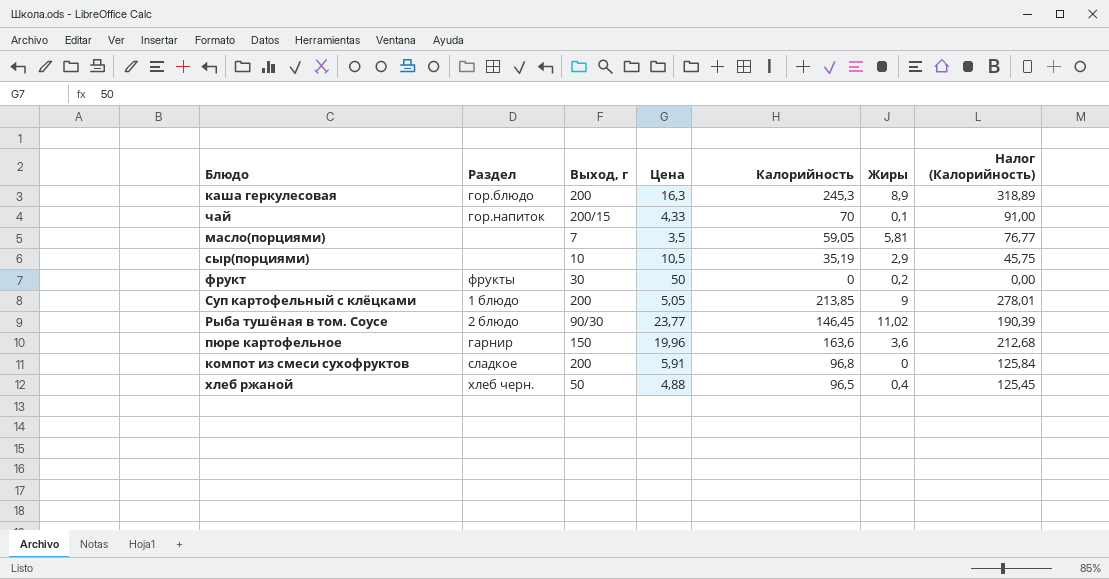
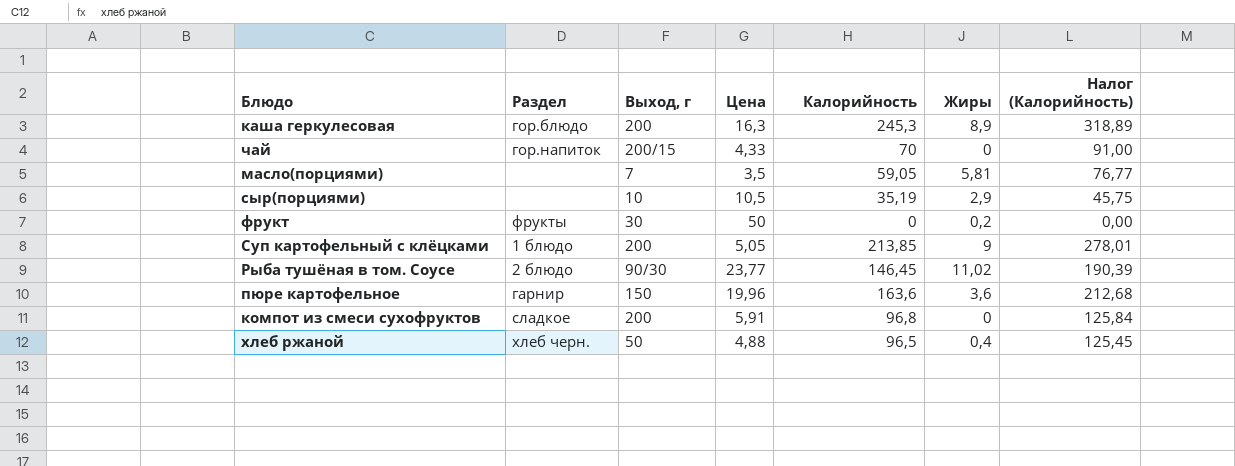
чай | Жиры: 0,1 -> 0

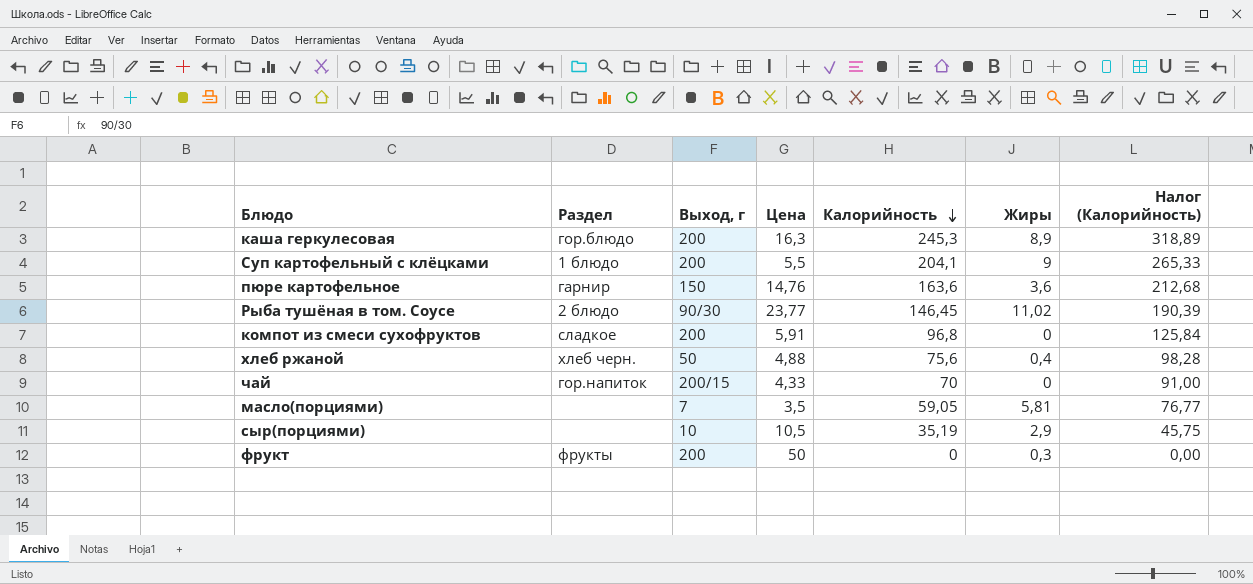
row order: none -> Калорийность descending
Суп картофельный с клёцками | Цена: 5,05 -> 5,5
Суп картофельный с клёцками | Калорийность: 213,85 -> 204,1
Суп картофельный с клёцками | Налог (Калорийность): 278,01 -> 265,33
пюре картофельное | Цена: 19,96 -> 14,76
хлеб ржаной | Калорийность: 96,5 -> 75,6
хлеб ржаной | Налог (Калорийность): 125,45 -> 98,28
фрукт | Выход, г: 30 -> 200
фрукт | Жиры: 0,2 -> 0,3

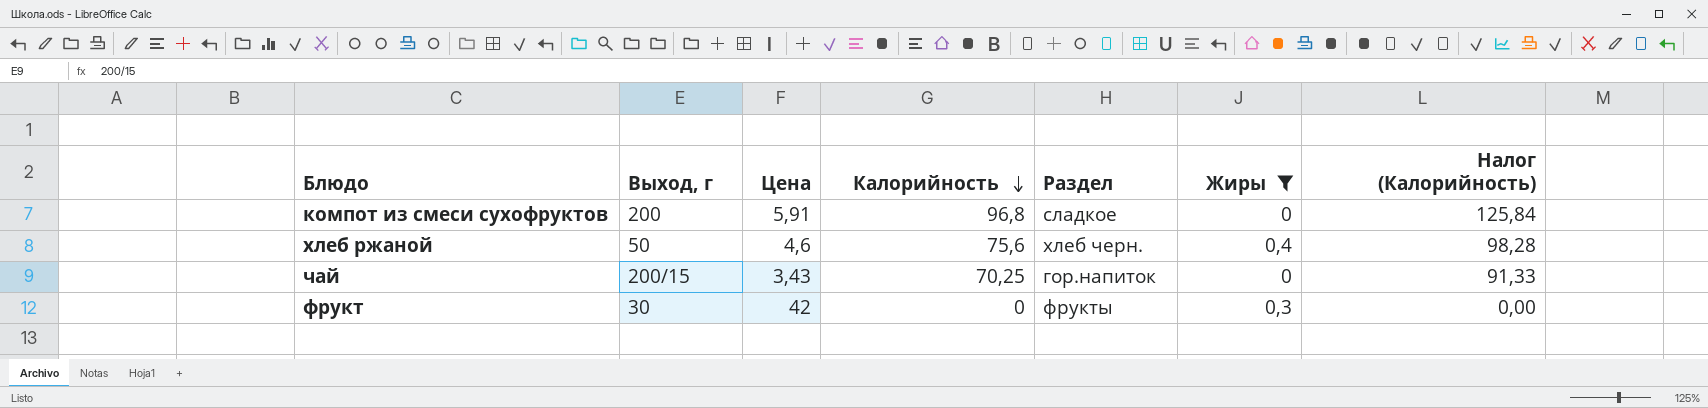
filter: none -> Жиры <= 0,4
column Раздел | position: 2 -> 5
хлеб ржаной | Цена: 4,88 -> 4,6
чай | Цена: 4,33 -> 3,43
чай | Калорийность: 70 -> 70,25
чай | Налог (Калорийность): 91,00 -> 91,33
фрукт | Выход, г: 200 -> 30
фрукт | Цена: 50 -> 42

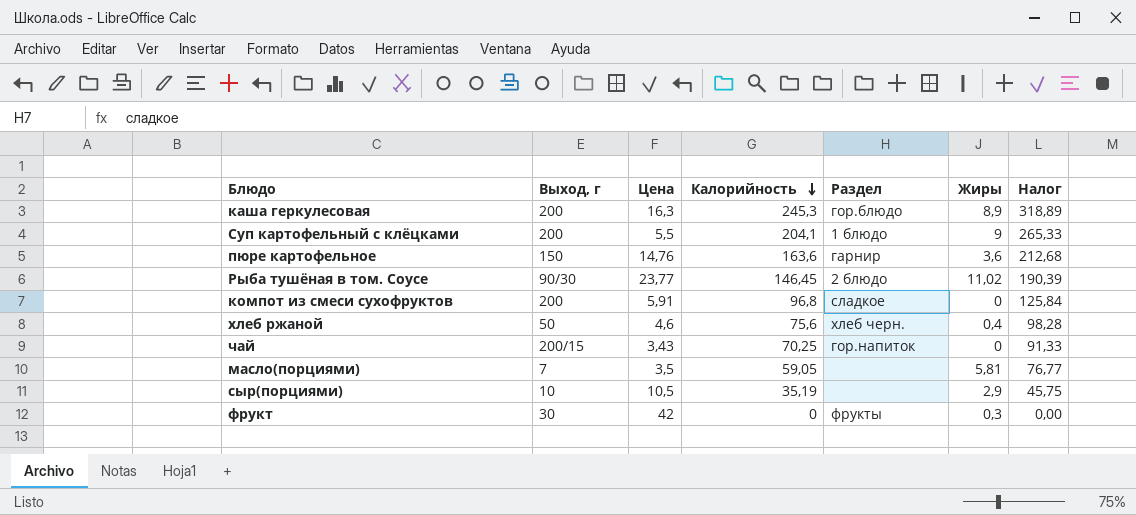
filter: Жиры <= 0,4 -> none
column name: Налог (Калорийность) -> Налог

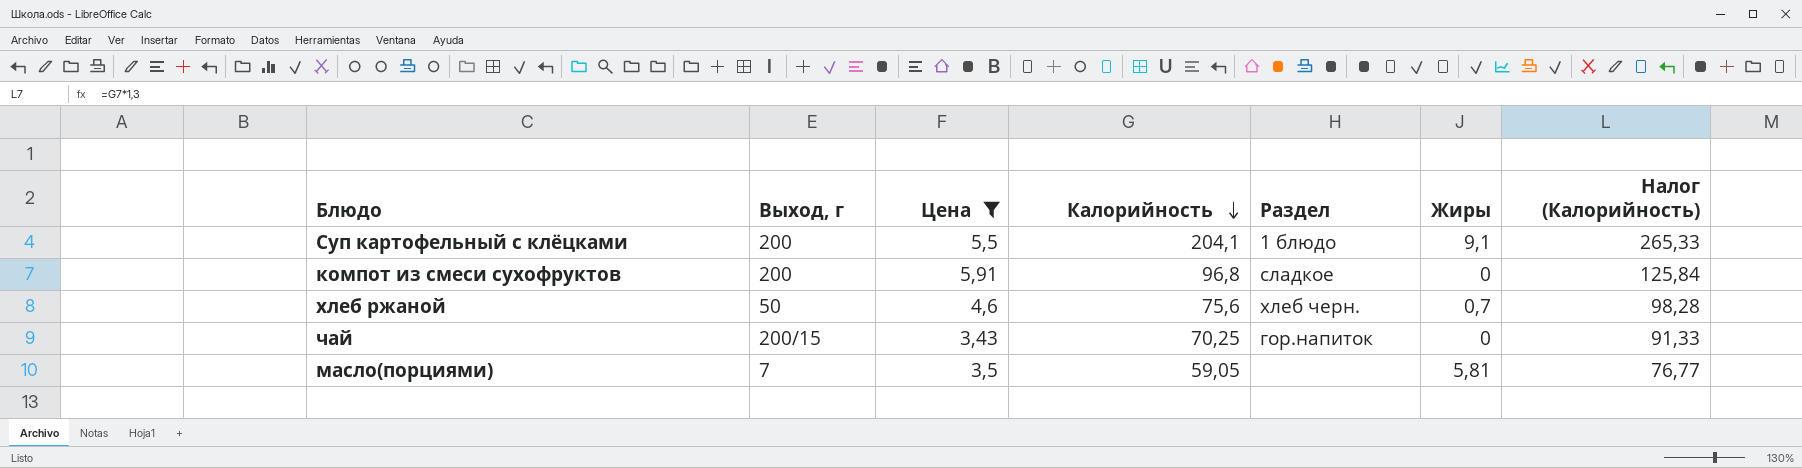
filter: none -> Цена <= 5,91
column name: Налог -> Налог (Калорийность)
Суп картофельный с клёцками | Жиры: 9 -> 9,1
хлеб ржаной | Жиры: 0,4 -> 0,7

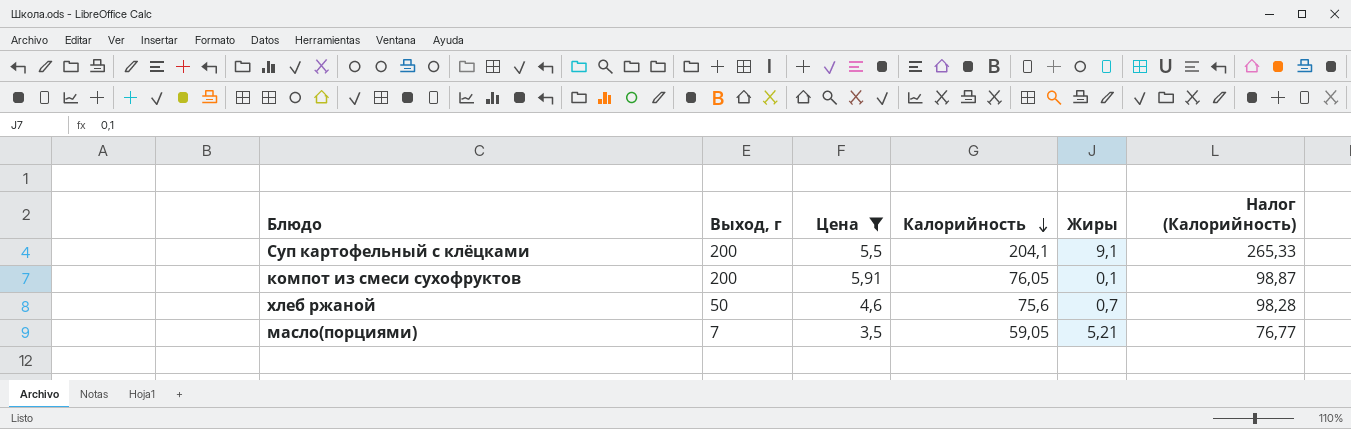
column Раздел | position: 5 -> none
row чай: 200/15 | 3,43 | 70,25 | гор.напиток | 0 | 91,33 -> none
компот из смеси сухофруктов | Калорийность: 96,8 -> 76,05
компот из смеси сухофруктов | Жиры: 0 -> 0,1
компот из смеси сухофруктов | Налог (Калорийность): 125,84 -> 98,87
масло(порциями) | Жиры: 5,81 -> 5,21

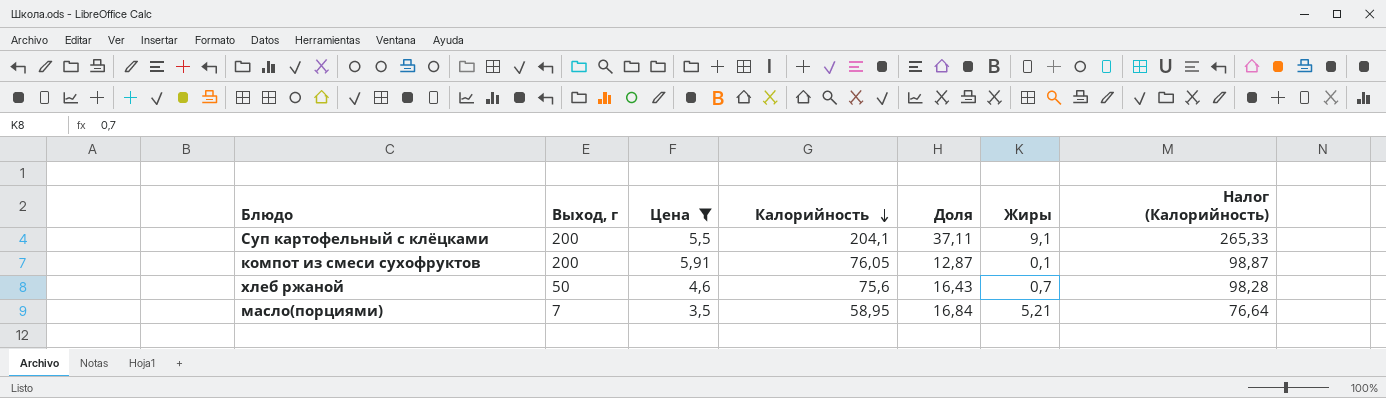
column Доля | formula: none -> [Калорийность] / [Цена]
масло(порциями) | Калорийность: 59,05 -> 58,95
масло(порциями) | Налог (Калорийность): 76,77 -> 76,64

